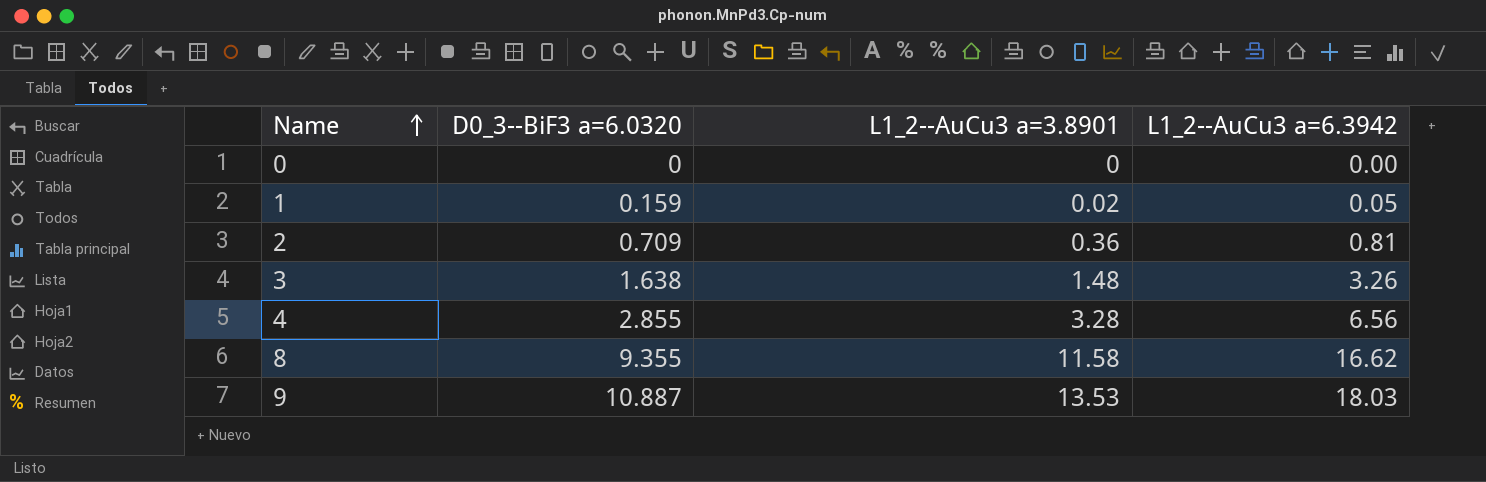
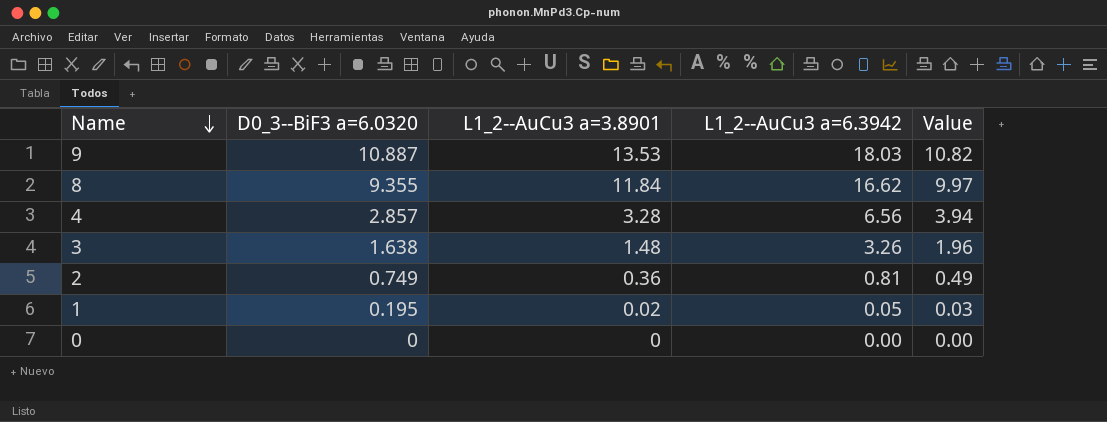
row order: Name ascending -> Name descending
column Value | formula: none -> [L1_2--AuCu3 a=6.3942] * 0.6
8 | L1_2--AuCu3 a=3.8901: 11.58 -> 11.84
4 | D0_3--BiF3 a=6.0320: 2.855 -> 2.857
2 | D0_3--BiF3 a=6.0320: 0.709 -> 0.749
1 | D0_3--BiF3 a=6.0320: 0.159 -> 0.195

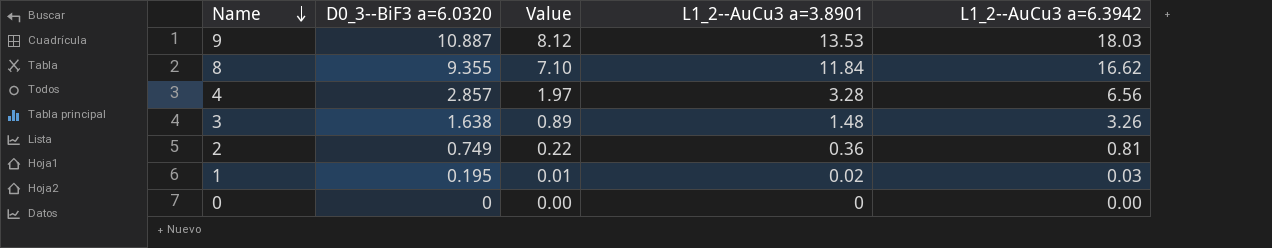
column Value | formula: [L1_2--AuCu3 a=6.3942] * 0.6 -> [L1_2--AuCu3 a=3.8901] * 0.6
column Value | position: 5 -> 3
1 | L1_2--AuCu3 a=6.3942: 0.05 -> 0.03

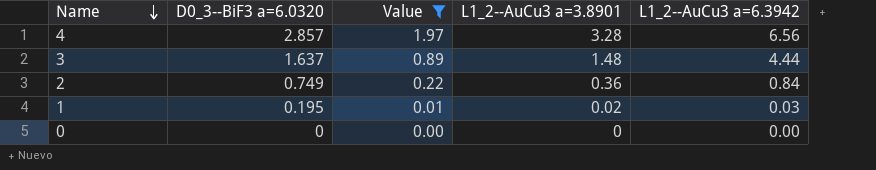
filter: none -> Value <= 1.97
3 | D0_3--BiF3 a=6.0320: 1.638 -> 1.637
3 | L1_2--AuCu3 a=6.3942: 3.26 -> 4.44
2 | L1_2--AuCu3 a=6.3942: 0.81 -> 0.84

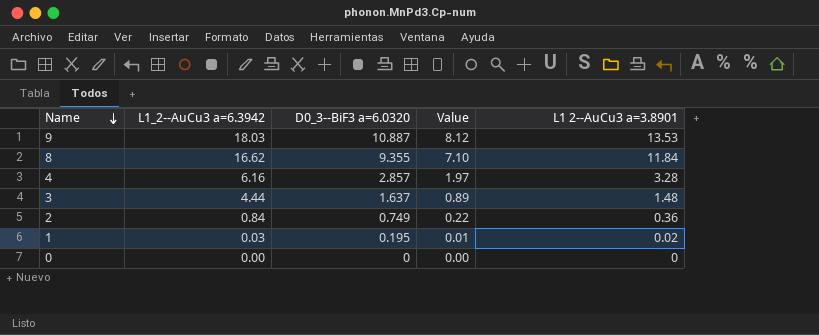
filter: Value <= 1.97 -> none
column L1_2--AuCu3 a=6.3942 | position: 5 -> 2
column name: L1_2--AuCu3 a=3.8901 -> L1 2--AuCu3 a=3.8901
4 | L1_2--AuCu3 a=6.3942: 6.56 -> 6.16

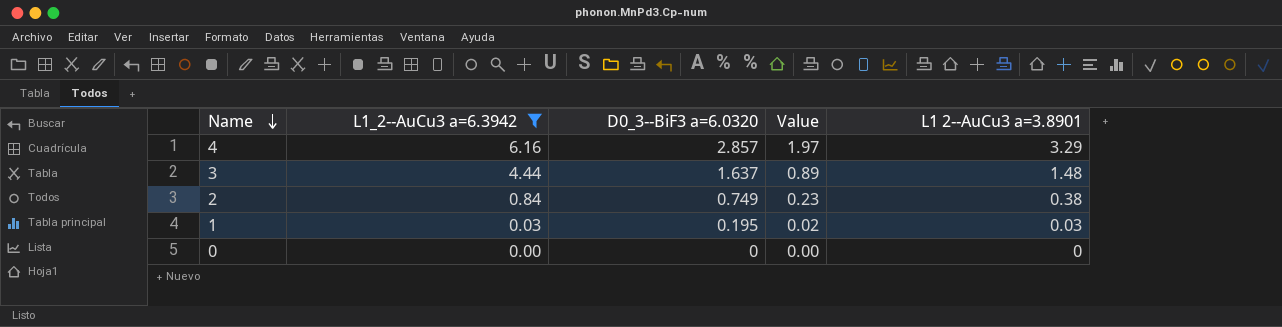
filter: none -> L1_2--AuCu3 a=6.3942 <= 6.16
4 | L1 2--AuCu3 a=3.8901: 3.28 -> 3.29
2 | Value: 0.22 -> 0.23
2 | L1 2--AuCu3 a=3.8901: 0.36 -> 0.38
1 | Value: 0.01 -> 0.02
1 | L1 2--AuCu3 a=3.8901: 0.02 -> 0.03

